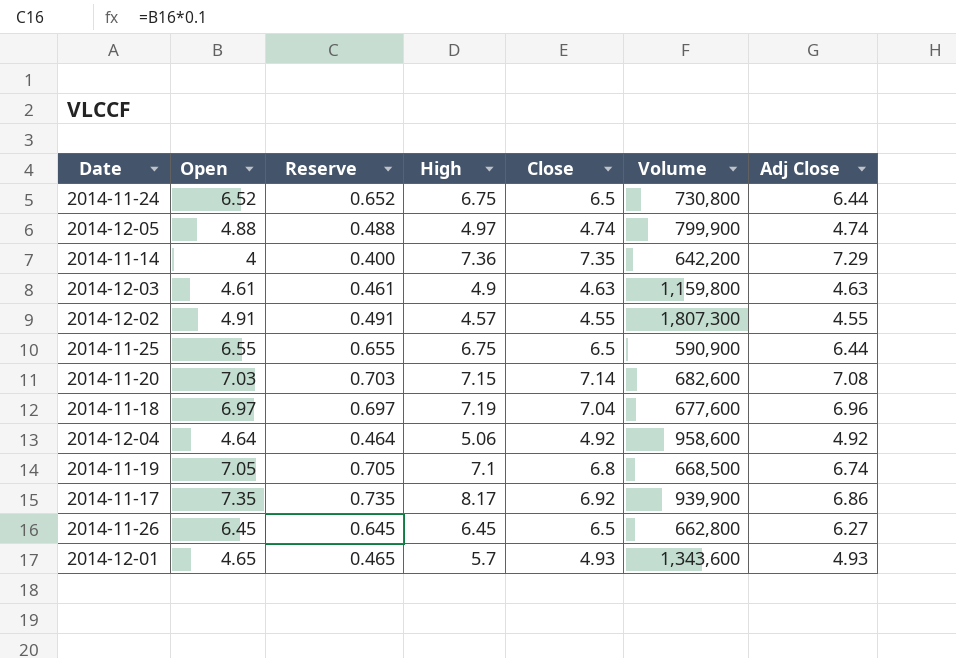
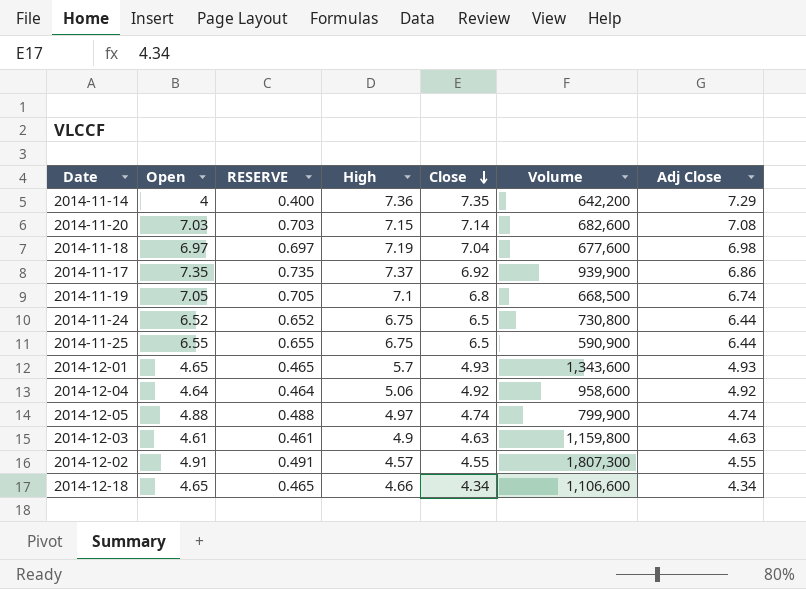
row order: none -> Close descending
column name: Reserve -> RESERVE
row 2014-11-26: 6.45 | 0.645 | 6.45 | 6.5 | 662,800 | 6.27 -> none
2014-11-18 | Adj Close: 6.96 -> 6.98
2014-11-17 | High: 8.17 -> 7.37
row 2014-12-18: none -> 4.65 | 0.465 | 4.66 | 4.34 | 1,106,600 | 4.34

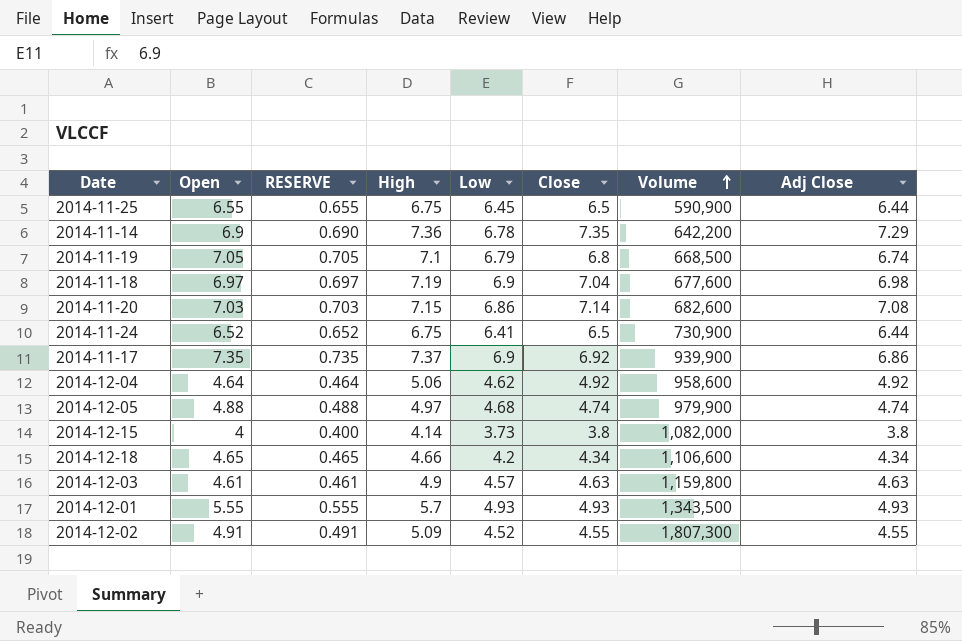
row order: Close descending -> Volume ascending
column Low | position: none -> 5
2014-11-14 | Open: 4 -> 6.9
2014-11-14 | RESERVE: 0.400 -> 0.690
2014-11-24 | Volume: 730,800 -> 730,900
2014-12-05 | Volume: 799,900 -> 979,900
row 2014-12-15: none -> 4 | 0.400 | 4.14 | 3.73 | 3.8 | 1,082,000 | 3.8
2014-12-01 | Open: 4.65 -> 5.55
2014-12-01 | RESERVE: 0.465 -> 0.555
2014-12-01 | Volume: 1,343,600 -> 1,343,500
2014-12-02 | High: 4.57 -> 5.09

